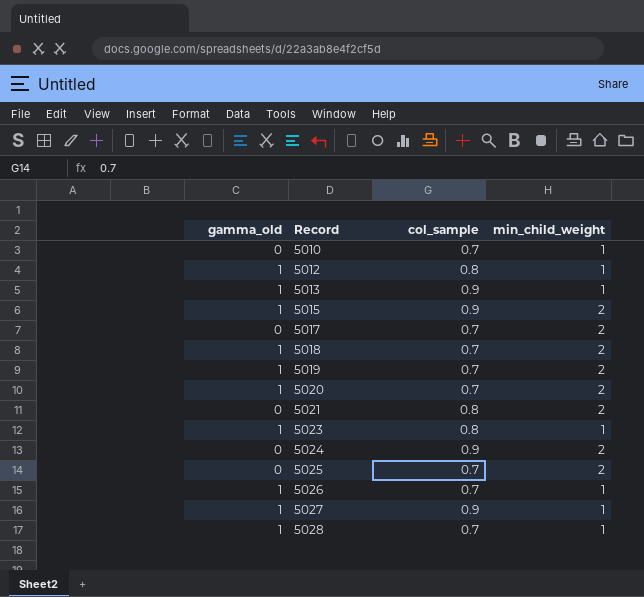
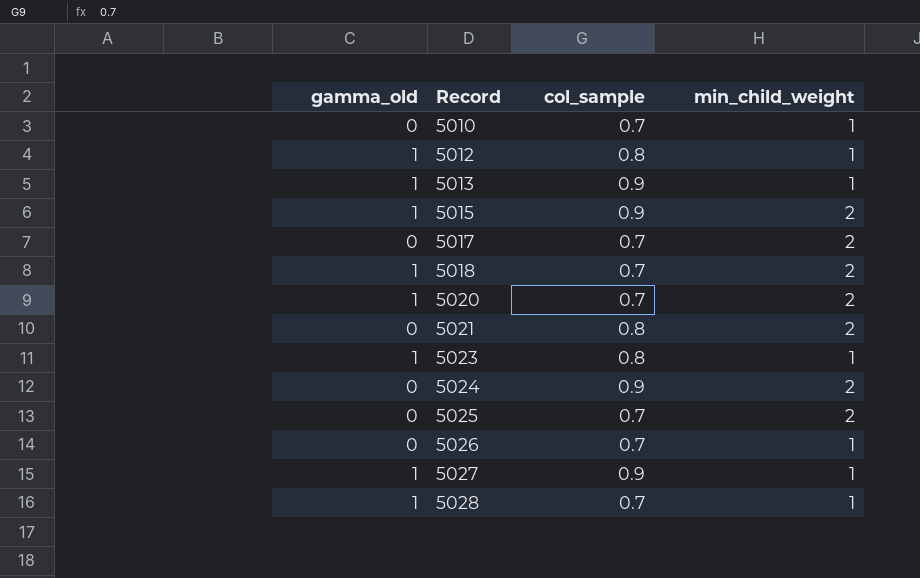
row 5019: 1 | 0.7 | 2 -> none
5026 | gamma_old: 1 -> 0

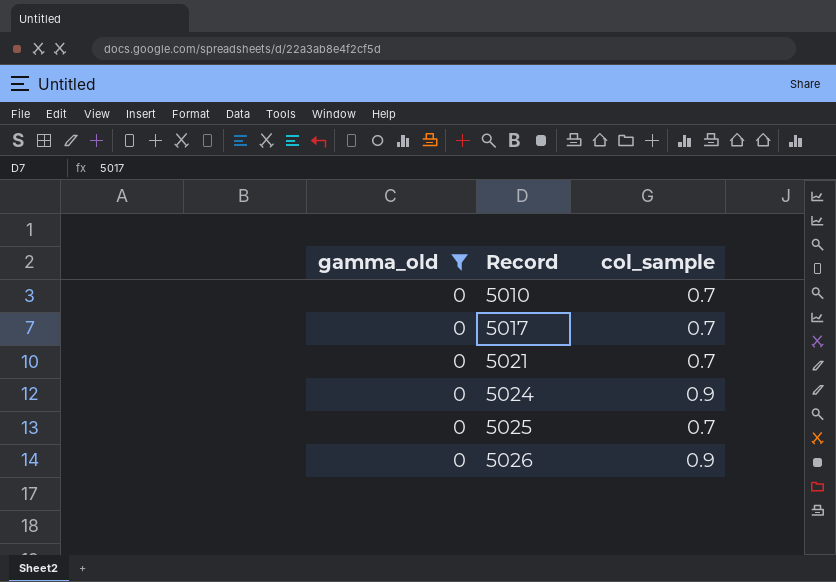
filter: none -> gamma_old = 0
column min_child_weight | position: 4 -> none
5021 | col_sample: 0.8 -> 0.7
5026 | col_sample: 0.7 -> 0.9

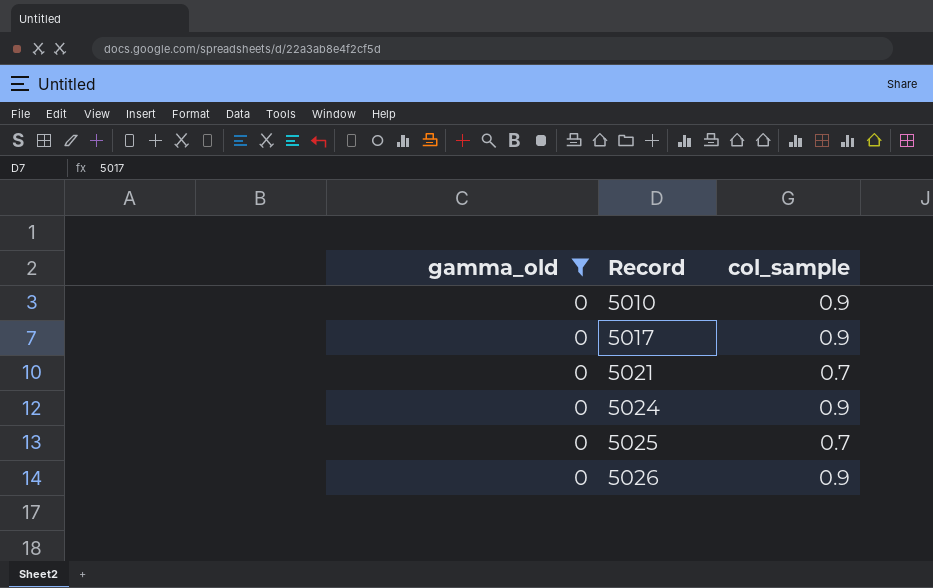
5010 | col_sample: 0.7 -> 0.9
5017 | col_sample: 0.7 -> 0.9

